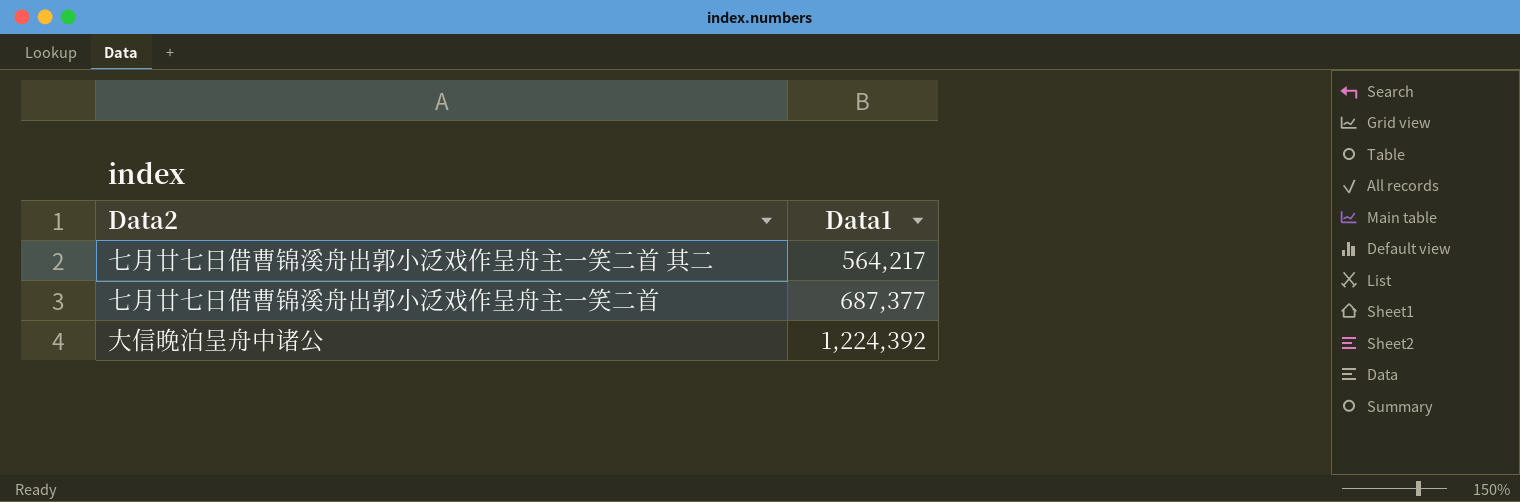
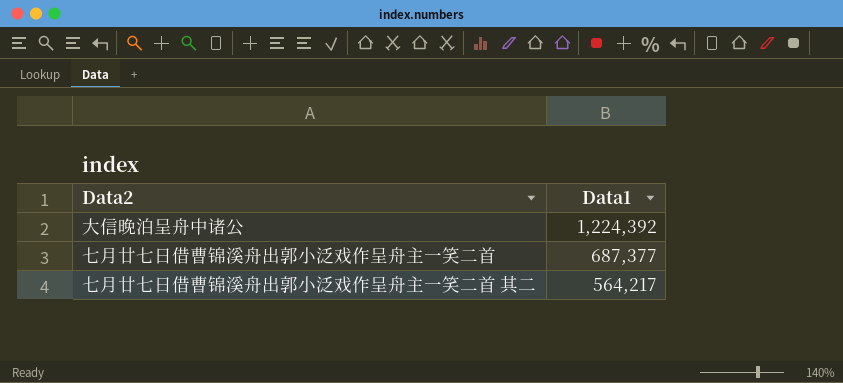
row order: Data1 ascending -> Data1 descending

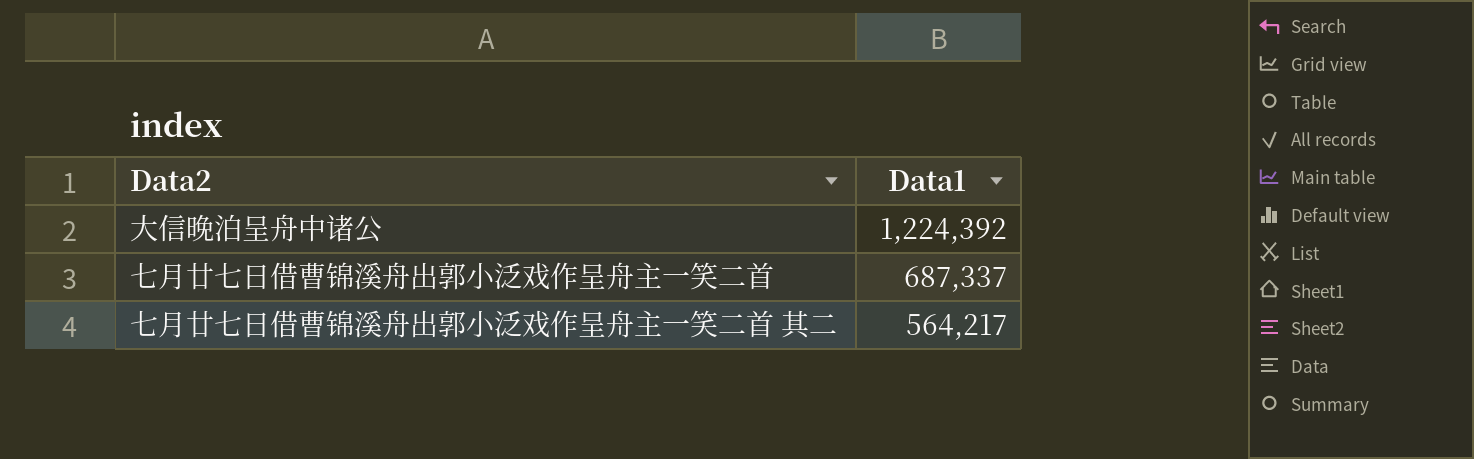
七月廿七日借曹锦溪舟出郭小泛戏作呈舟主一笑二首 | Data1: 687,377 -> 687,337

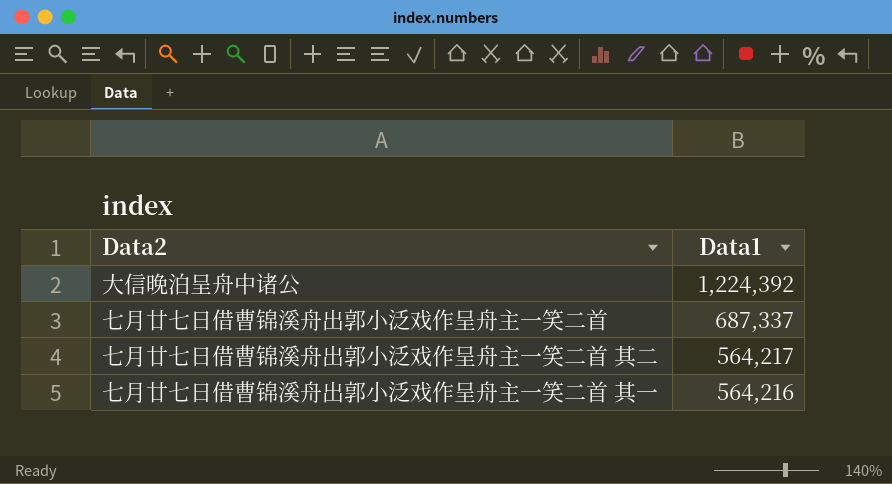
row 七月廿七日借曹锦溪舟出郭小泛戏作呈舟主一笑二首 其一: none -> 564,216

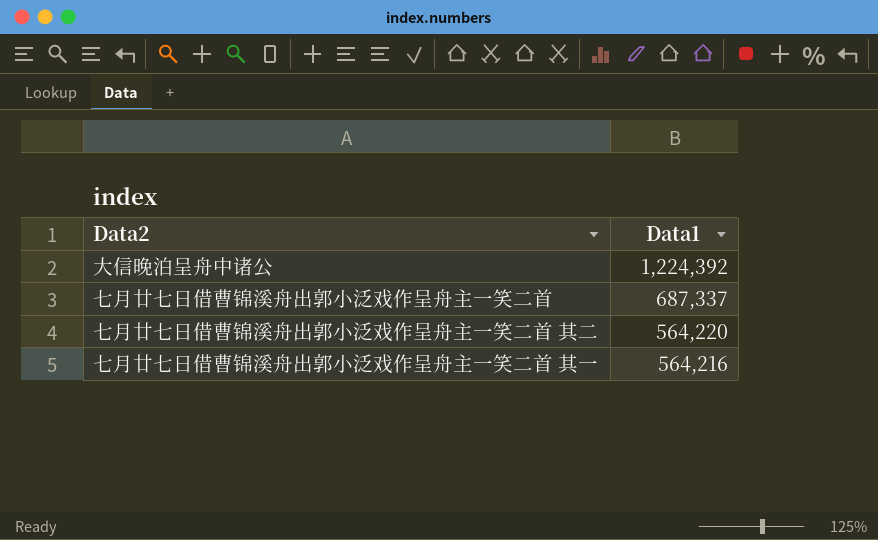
七月廿七日借曹锦溪舟出郭小泛戏作呈舟主一笑二首 其二 | Data1: 564,217 -> 564,220

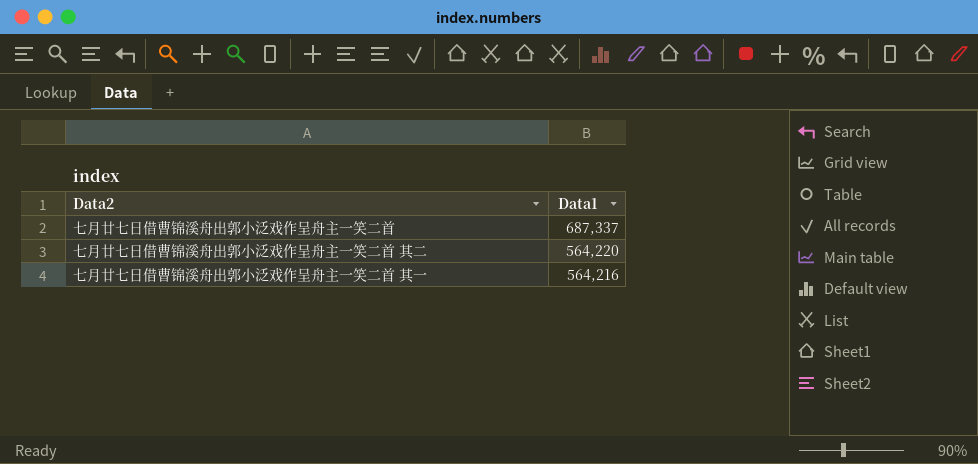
row 大信晚泊呈舟中诸公: 1,224,392 -> none

